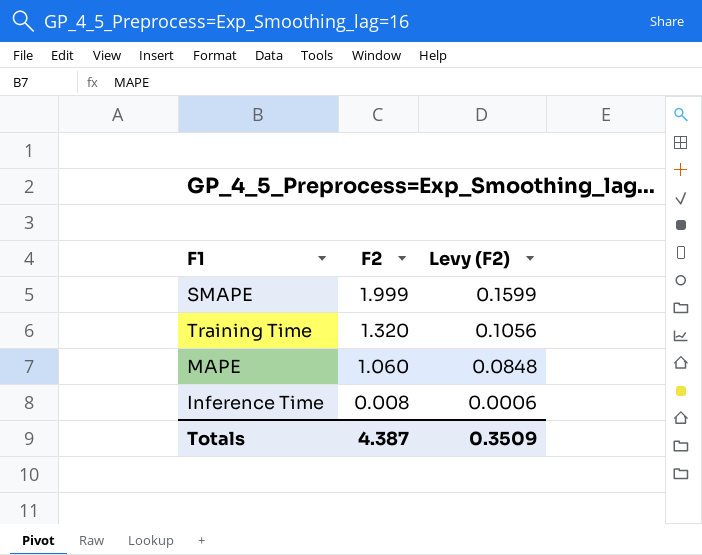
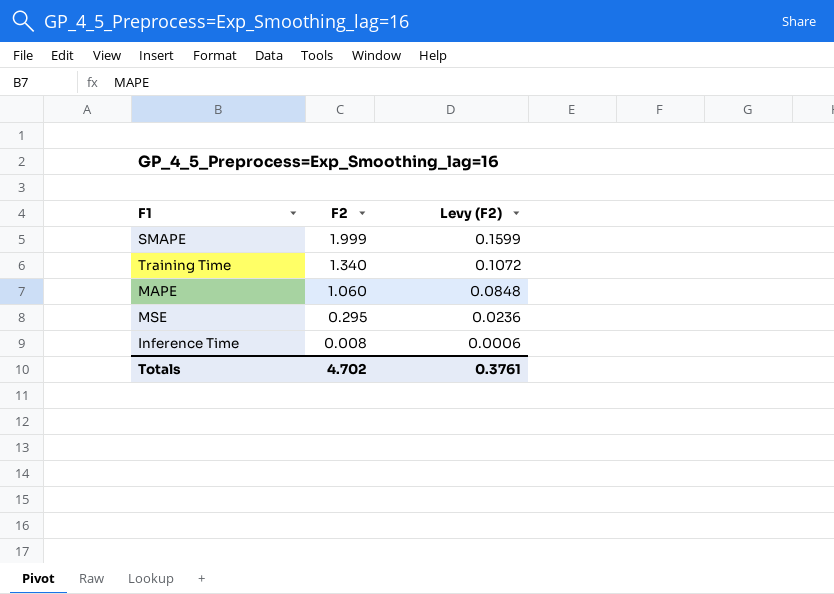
Training Time | F2: 1.320 -> 1.340
Training Time | Levy (F2): 0.1056 -> 0.1072
row MSE: none -> 0.295 | 0.0236
Totals | F2: 4.387 -> 4.702
Totals | Levy (F2): 0.3509 -> 0.3761

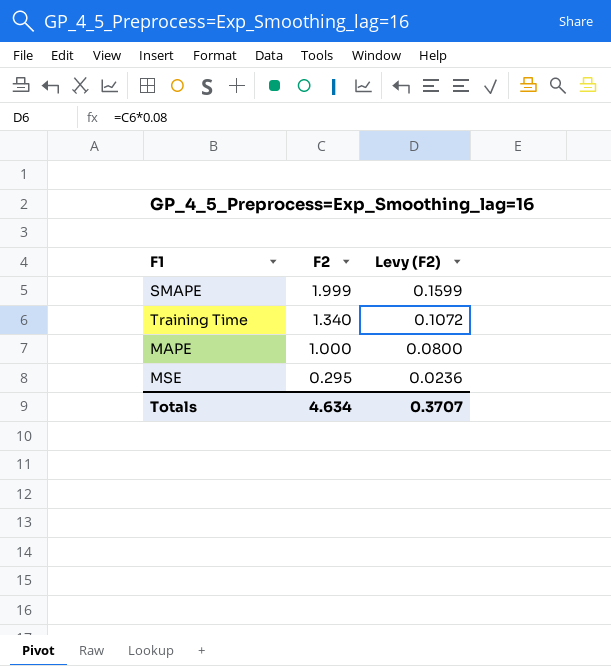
row Inference Time: 0.008 | 0.0006 -> none
MAPE | F2: 1.060 -> 1.000
MAPE | Levy (F2): 0.0848 -> 0.0800
Totals | F2: 4.702 -> 4.634
Totals | Levy (F2): 0.3761 -> 0.3707

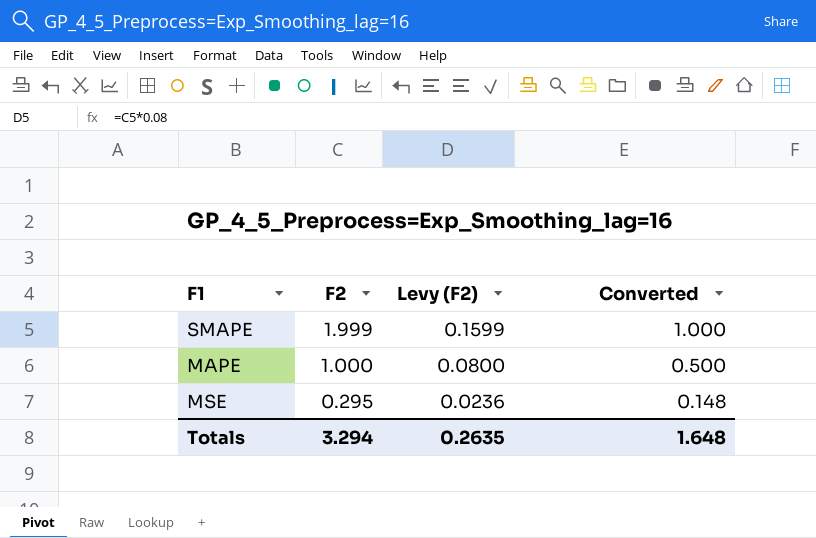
column Converted | formula: none -> [F2] * 0.5
row Training Time: 1.340 | 0.1072 -> none
Totals | F2: 4.634 -> 3.294
Totals | Levy (F2): 0.3707 -> 0.2635

